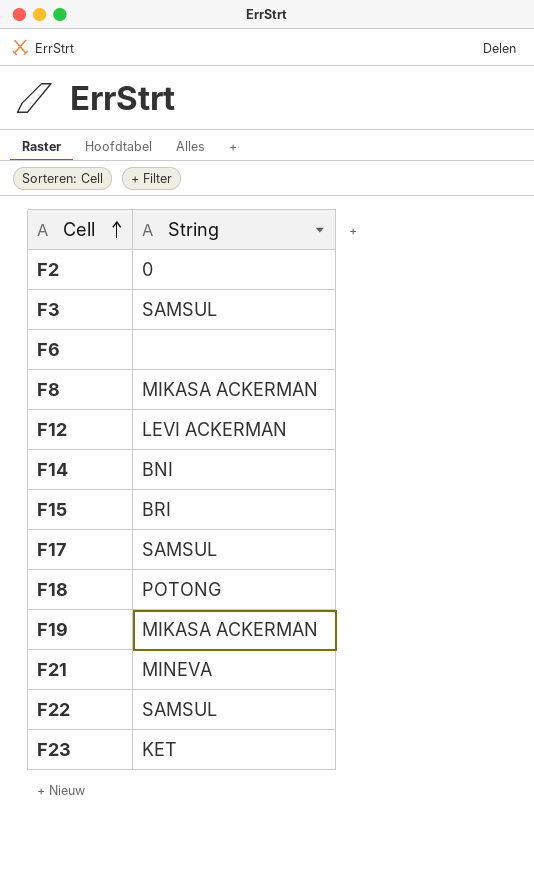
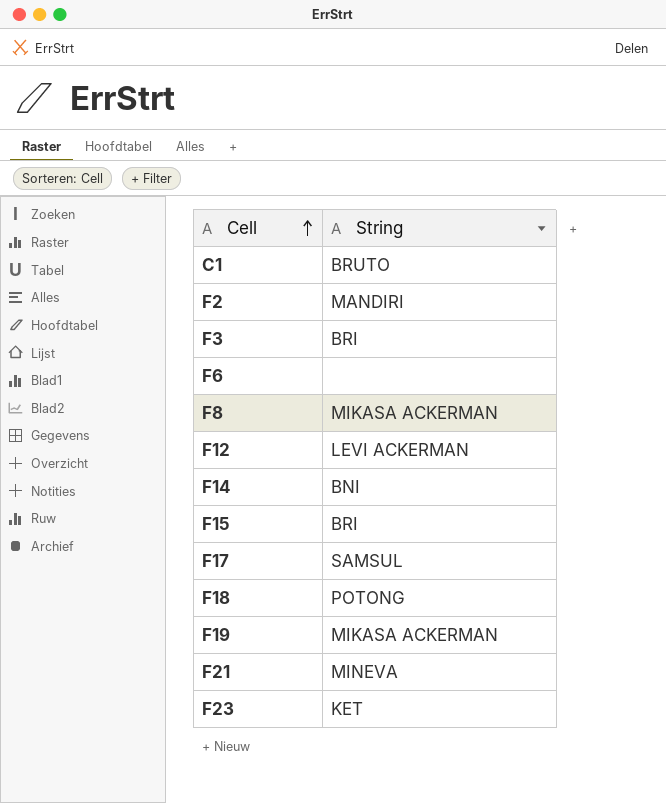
row F22: SAMSUL -> none
row C1: none -> BRUTO
F2 | String: 0 -> MANDIRI
F3 | String: SAMSUL -> BRI

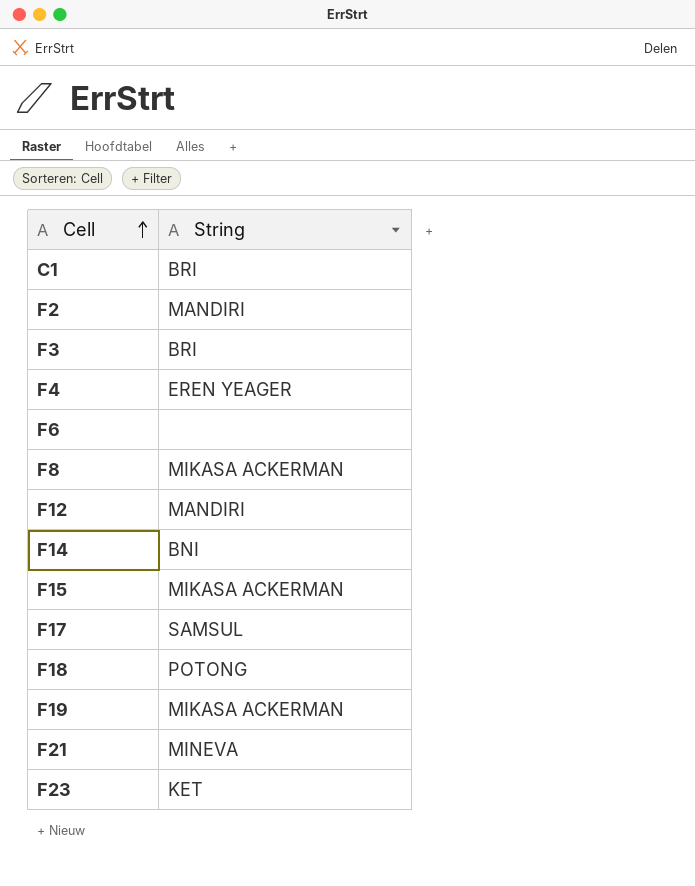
C1 | String: BRUTO -> BRI
row F4: none -> EREN YEAGER
F12 | String: LEVI ACKERMAN -> MANDIRI
F15 | String: BRI -> MIKASA ACKERMAN

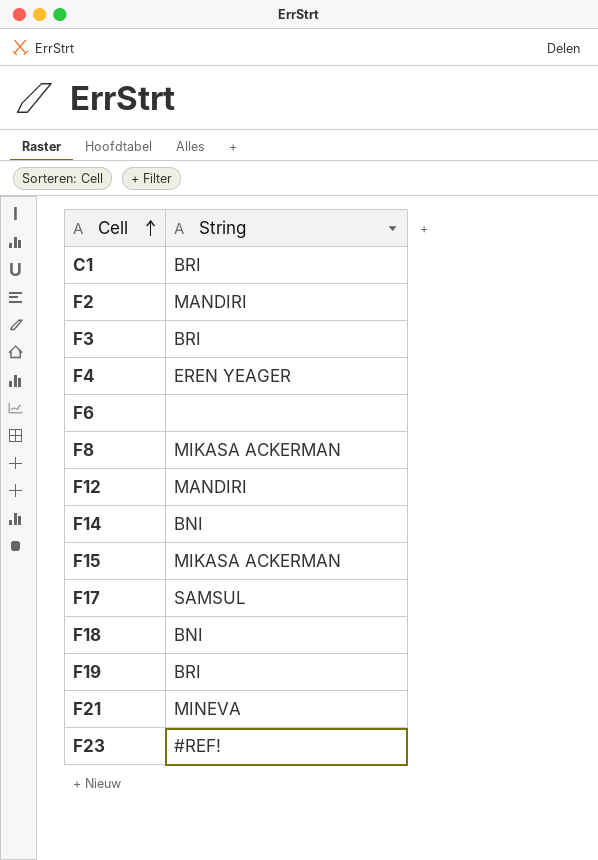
F18 | String: POTONG -> BNI
F19 | String: MIKASA ACKERMAN -> BRI
F23 | String: KET -> #REF!

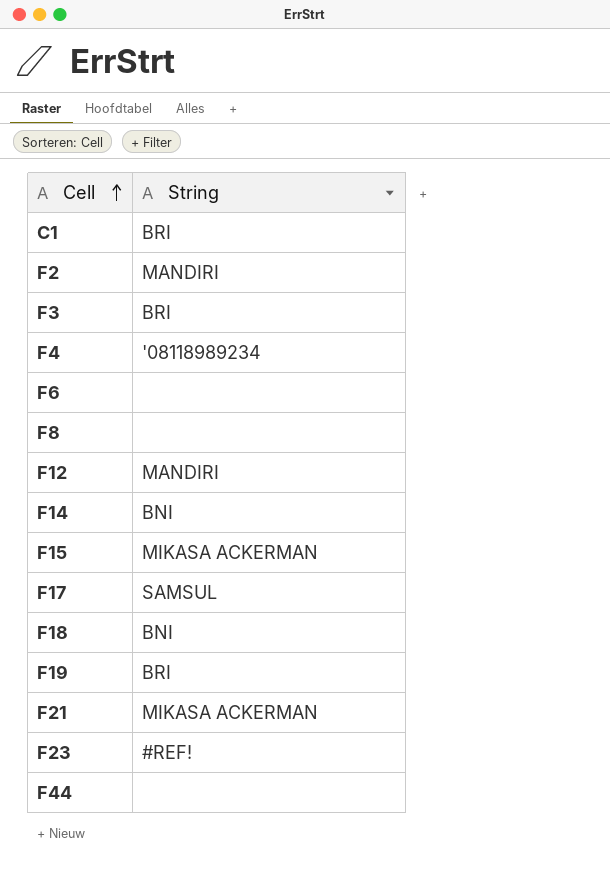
F4 | String: EREN YEAGER -> '08118989234
F8 | String: MIKASA ACKERMAN -> none
F21 | String: MINEVA -> MIKASA ACKERMAN
row F44: none -> none

